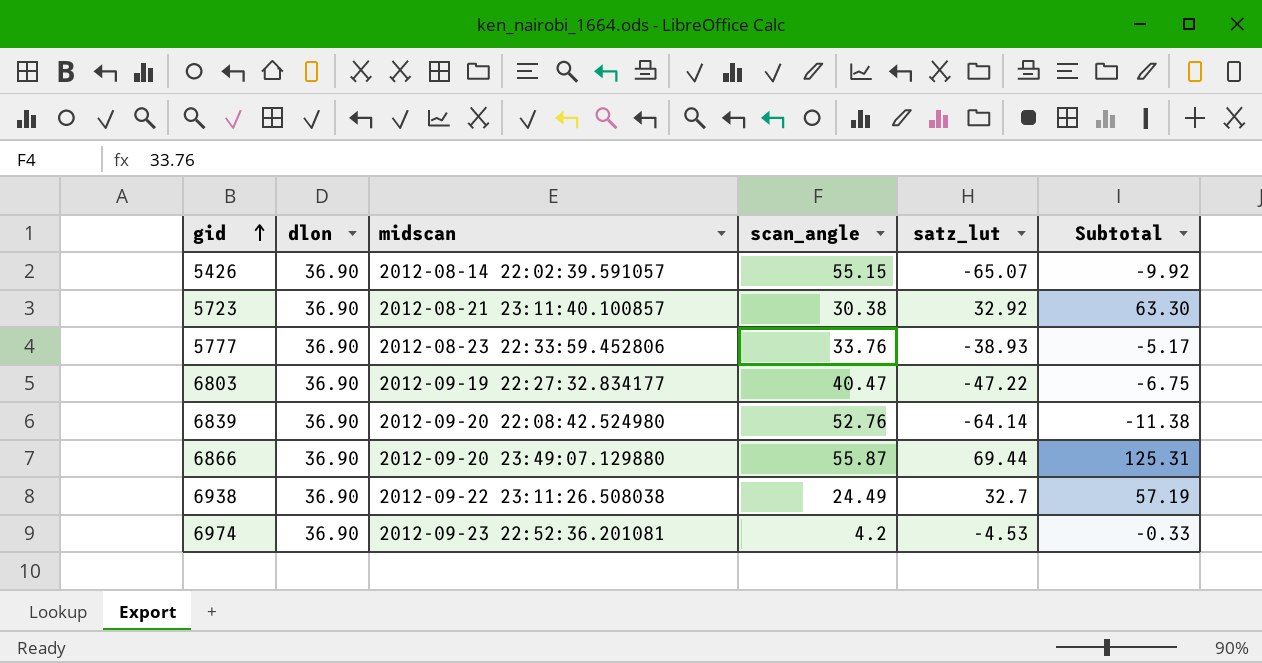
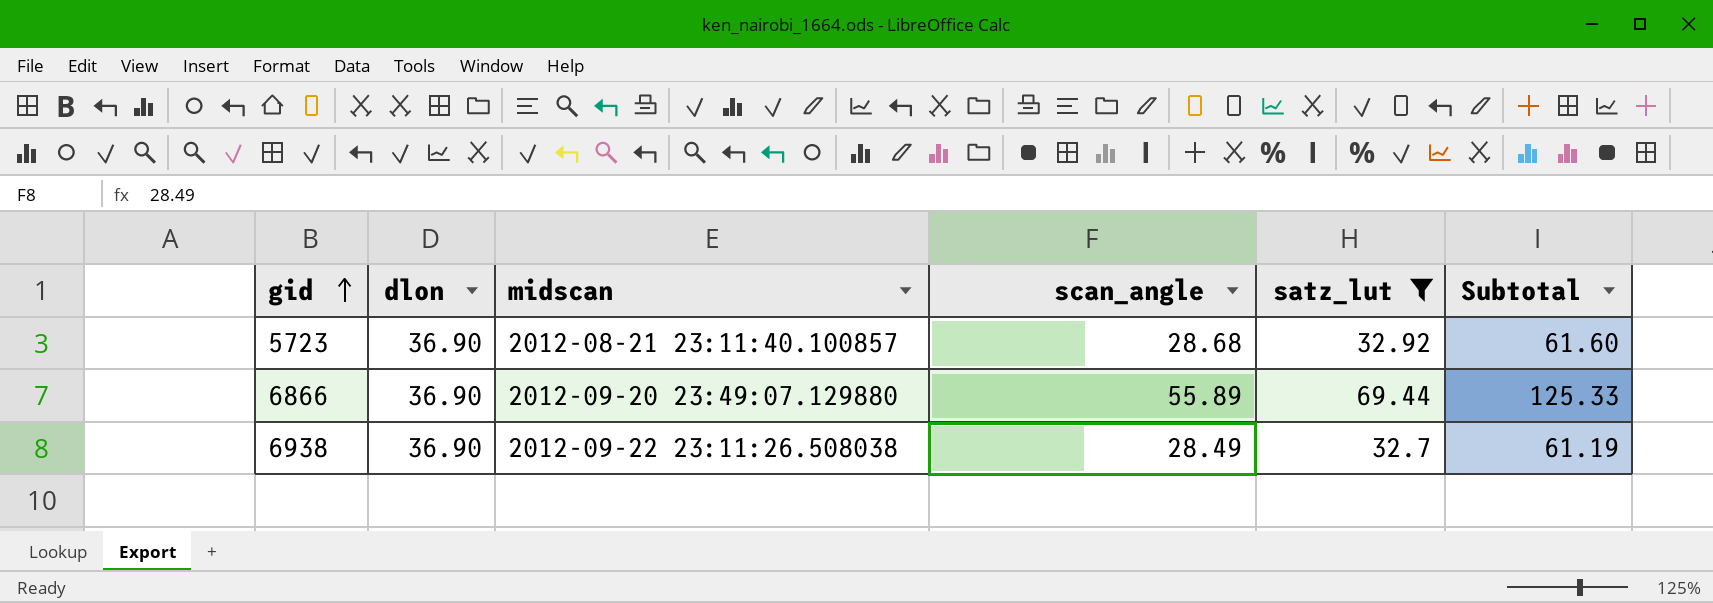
filter: none -> satz_lut >= 32.7
5723 | scan_angle: 30.38 -> 28.68
5723 | Subtotal: 63.30 -> 61.60
6866 | scan_angle: 55.87 -> 55.89
6866 | Subtotal: 125.31 -> 125.33
6938 | scan_angle: 24.49 -> 28.49
6938 | Subtotal: 57.19 -> 61.19

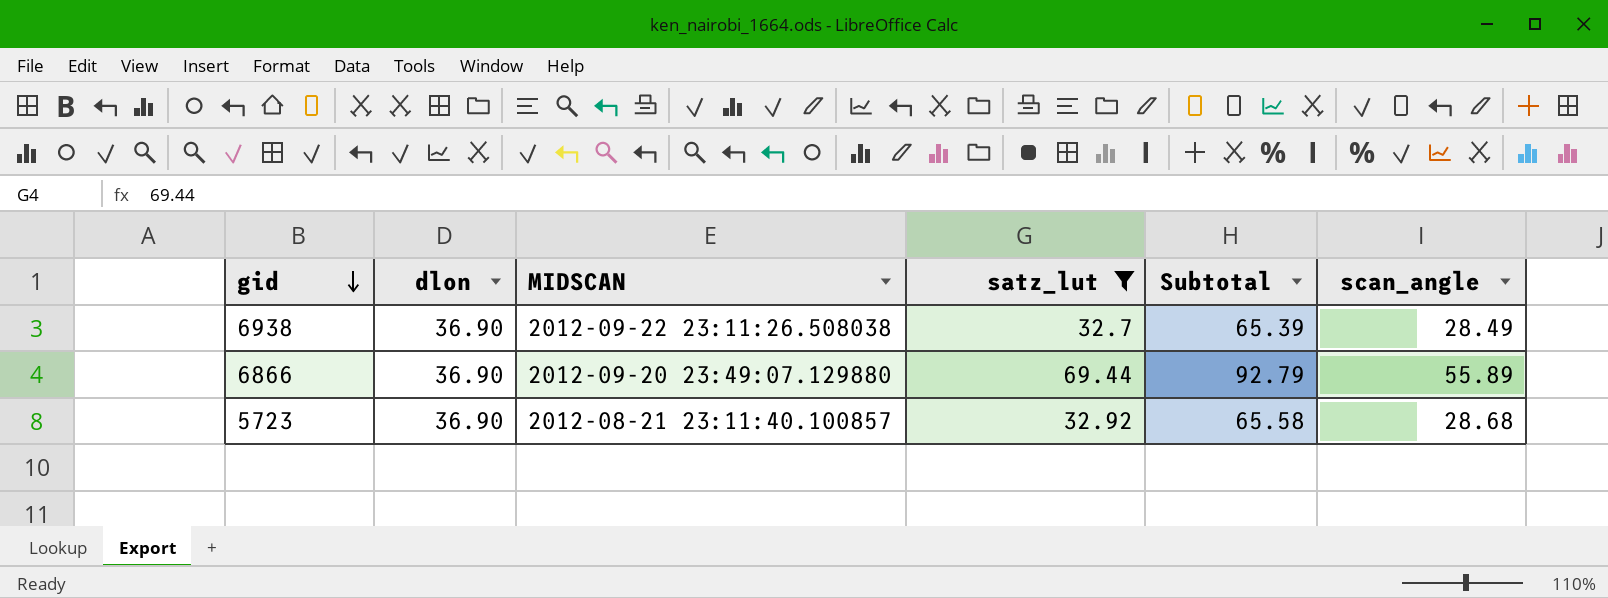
row order: gid ascending -> gid descending
column name: midscan -> MIDSCAN
column Subtotal | formula: [scan_angle] + [satz_lut] -> [dlon] + [scan_angle]
column scan_angle | position: 4 -> 6

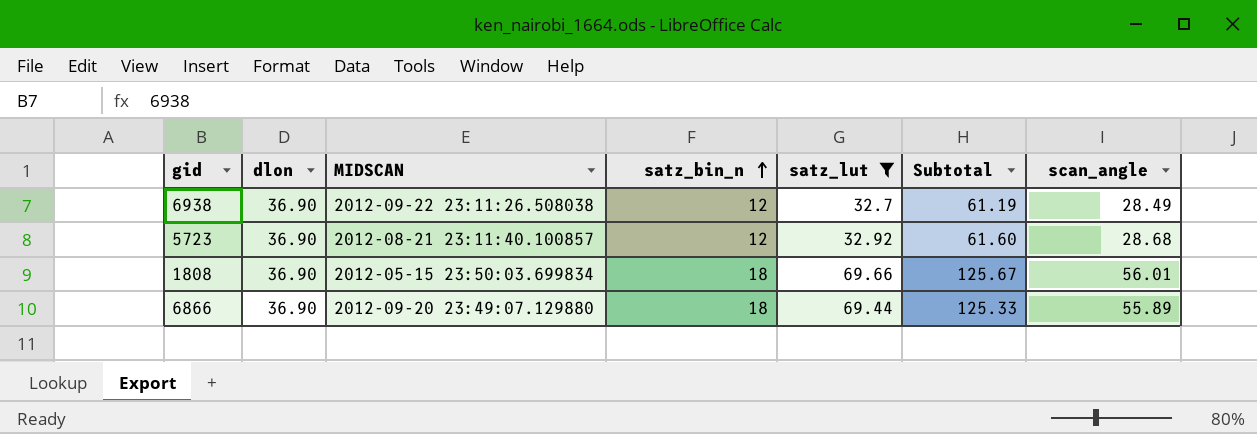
row order: gid descending -> satz_bin_n ascending
column satz_bin_n | position: none -> 4
column Subtotal | formula: [dlon] + [scan_angle] -> [satz_lut] + [scan_angle]
row 1808: none -> 36.90 | 2012-05-15 23:50:03.699834 | 18 | 69.66 | 125.67 | 56.01

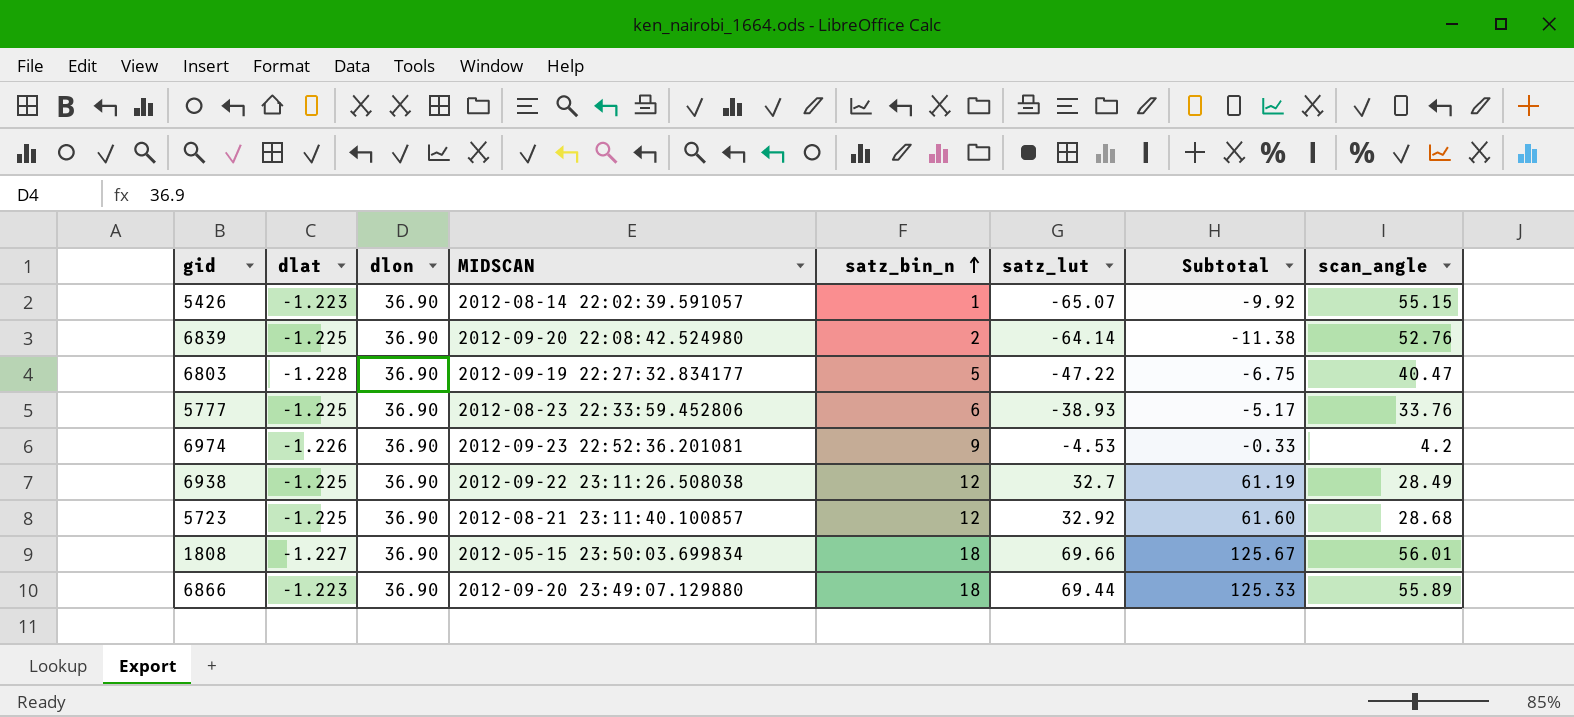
filter: satz_lut >= 32.7 -> none
column dlat | position: none -> 2

